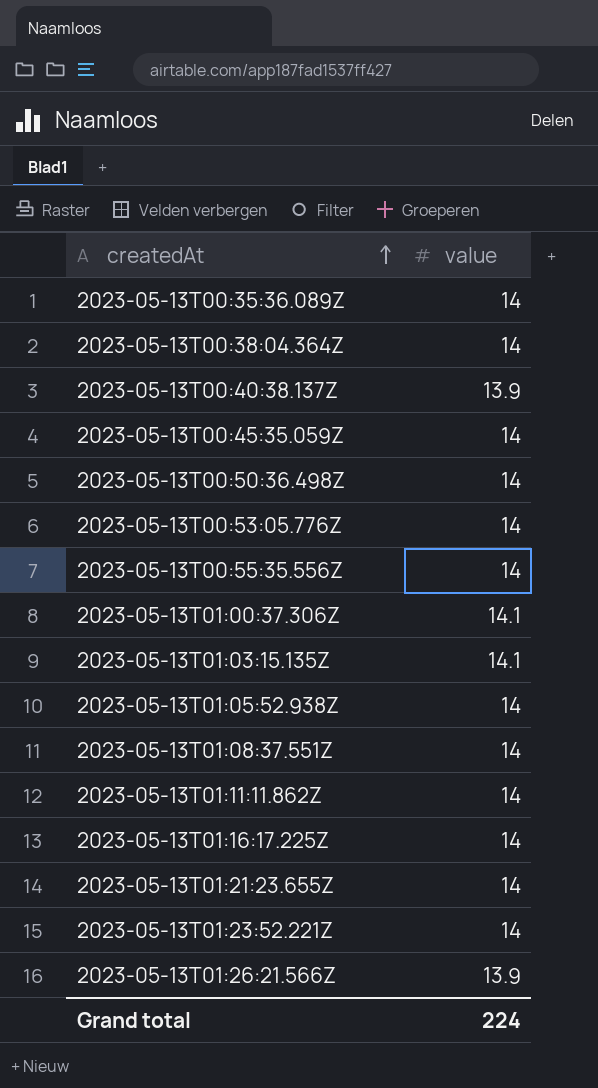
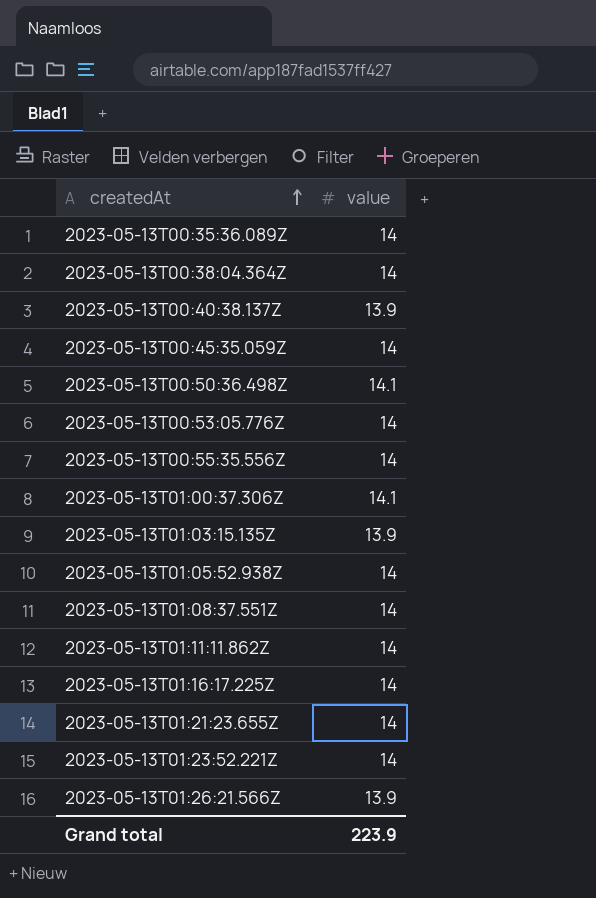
2023-05-13T00:50:36.498Z | value: 14 -> 14.1
2023-05-13T01:03:15.135Z | value: 14.1 -> 13.9
Grand total | value: 224 -> 223.9

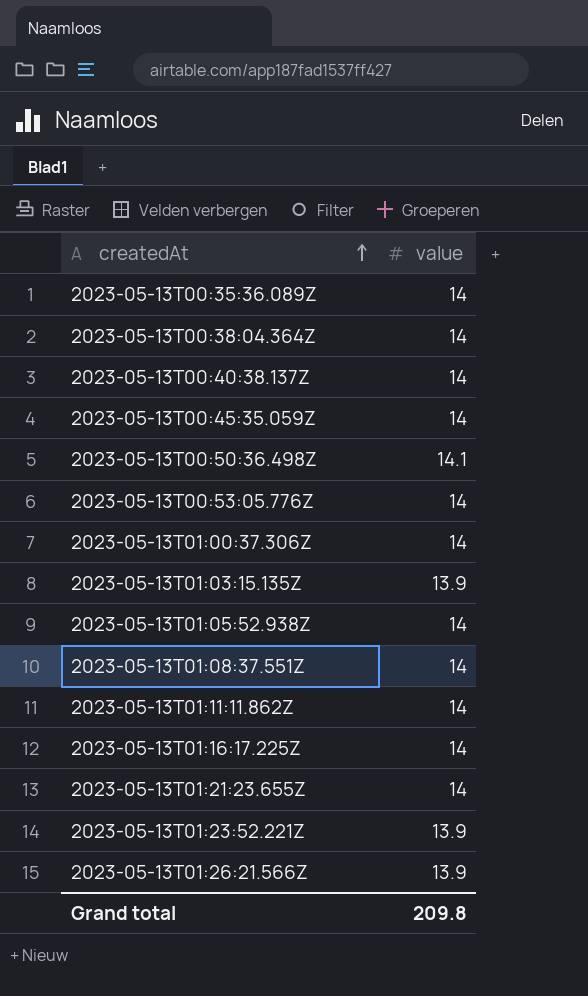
row 2023-05-13T00:55:35.556Z: 14 -> none
2023-05-13T00:40:38.137Z | value: 13.9 -> 14
2023-05-13T01:00:37.306Z | value: 14.1 -> 14
2023-05-13T01:23:52.221Z | value: 14 -> 13.9
Grand total | value: 223.9 -> 209.8

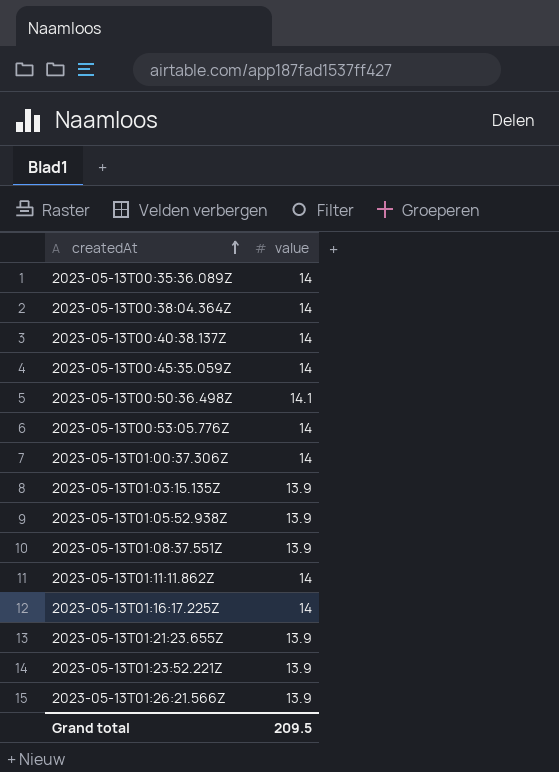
2023-05-13T01:05:52.938Z | value: 14 -> 13.9
2023-05-13T01:08:37.551Z | value: 14 -> 13.9
2023-05-13T01:21:23.655Z | value: 14 -> 13.9
Grand total | value: 209.8 -> 209.5

